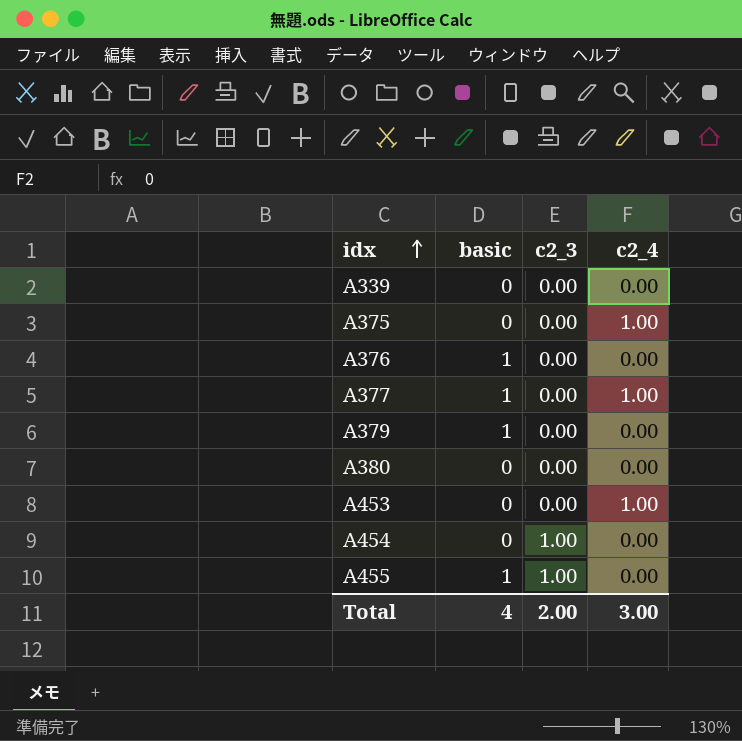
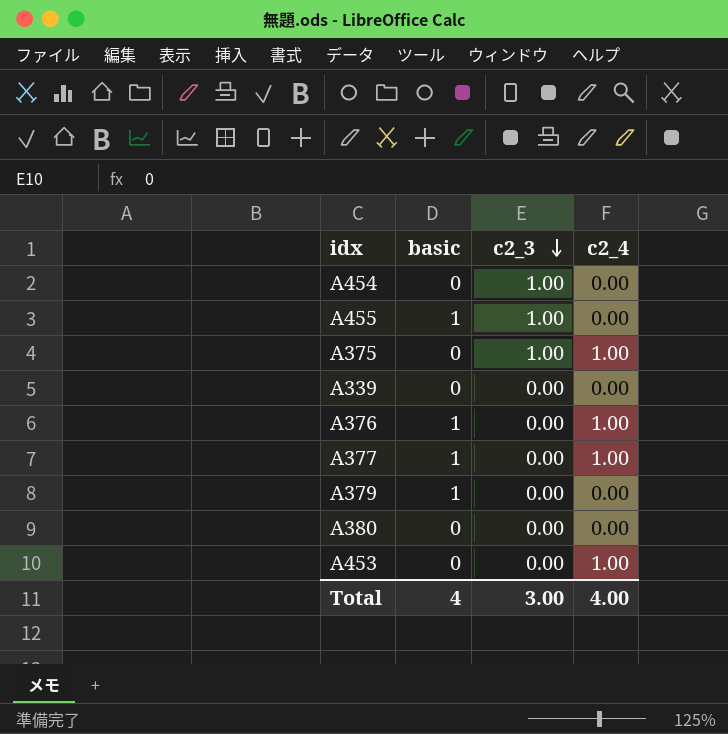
row order: idx ascending -> c2_3 descending
A375 | c2_3: 0.00 -> 1.00
A376 | c2_4: 0.00 -> 1.00
Total | c2_3: 2.00 -> 3.00
Total | c2_4: 3.00 -> 4.00

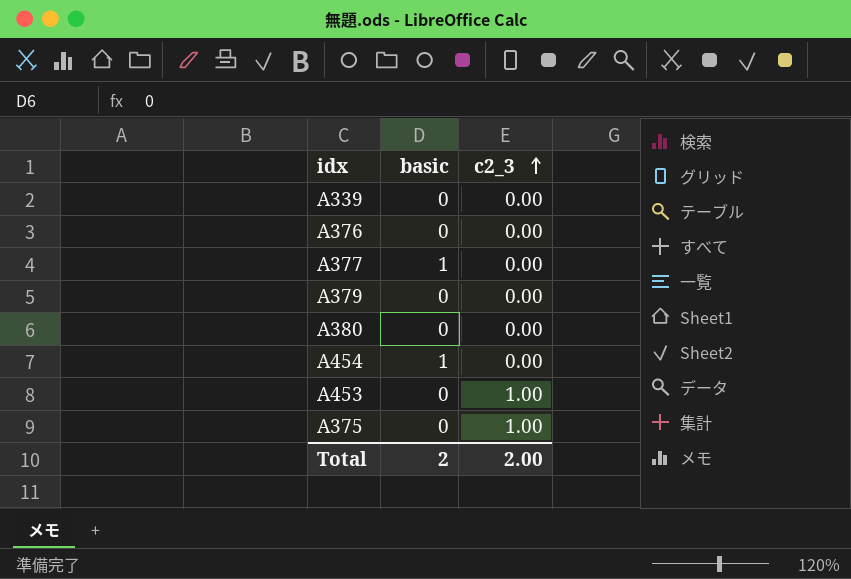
row order: c2_3 descending -> c2_3 ascending
column c2_4 | position: 4 -> none
row A455: 1 | 1.00 | 0.00 -> none
A376 | basic: 1 -> 0
A379 | basic: 1 -> 0
A454 | basic: 0 -> 1
A454 | c2_3: 1.00 -> 0.00
A453 | c2_3: 0.00 -> 1.00
Total | basic: 4 -> 2
Total | c2_3: 3.00 -> 2.00

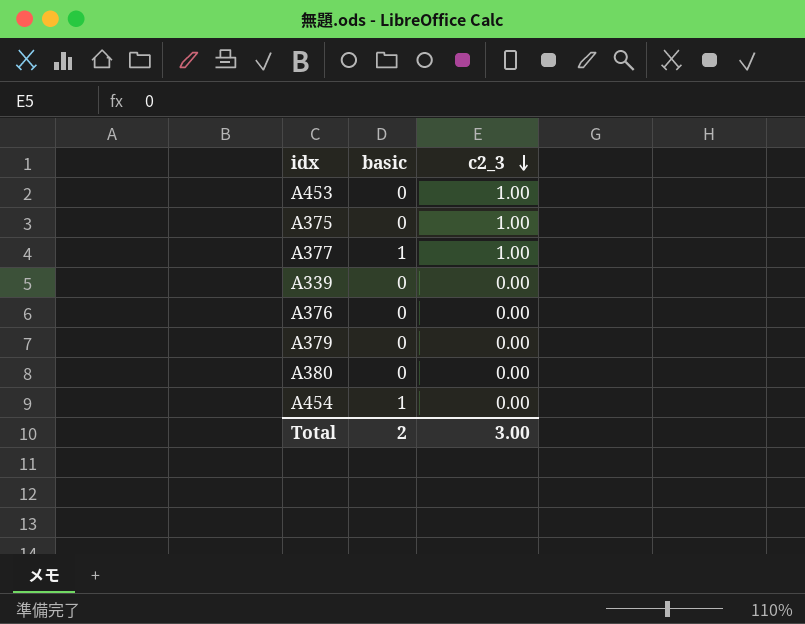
row order: c2_3 ascending -> c2_3 descending
A377 | c2_3: 0.00 -> 1.00
Total | c2_3: 2.00 -> 3.00

